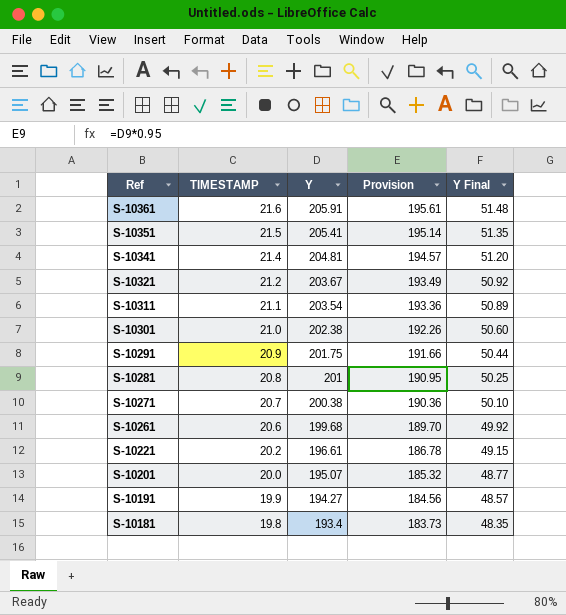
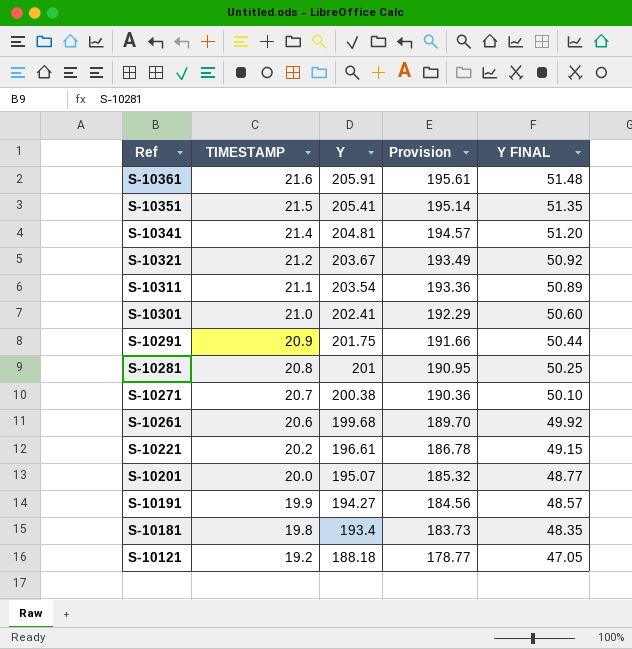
column name: Y Final -> Y FINAL
S-10301 | Y: 202.38 -> 202.41
S-10301 | Provision: 192.26 -> 192.29
row S-10121: none -> 19.2 | 188.18 | 178.77 | 47.05

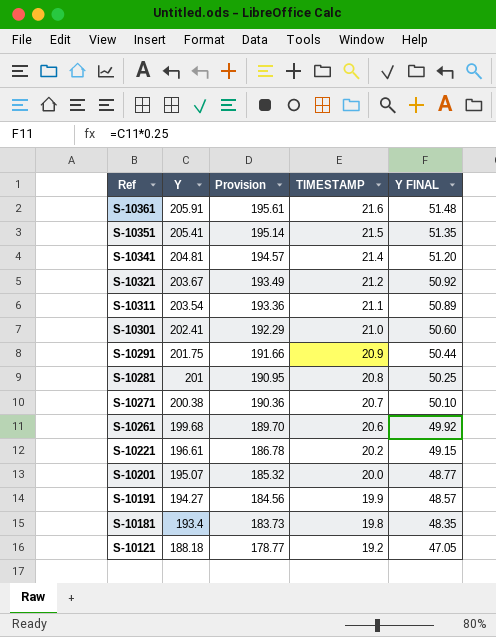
column TIMESTAMP | position: 2 -> 4

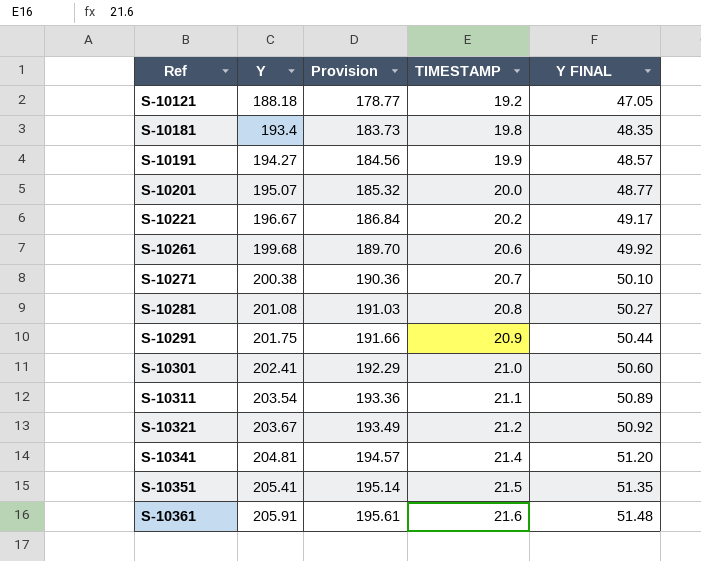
row order: Ref descending -> Ref ascending
S-10221 | Y: 196.61 -> 196.67
S-10221 | Provision: 186.78 -> 186.84
S-10221 | Y FINAL: 49.15 -> 49.17
S-10281 | Y: 201 -> 201.08
S-10281 | Provision: 190.95 -> 191.03
S-10281 | Y FINAL: 50.25 -> 50.27

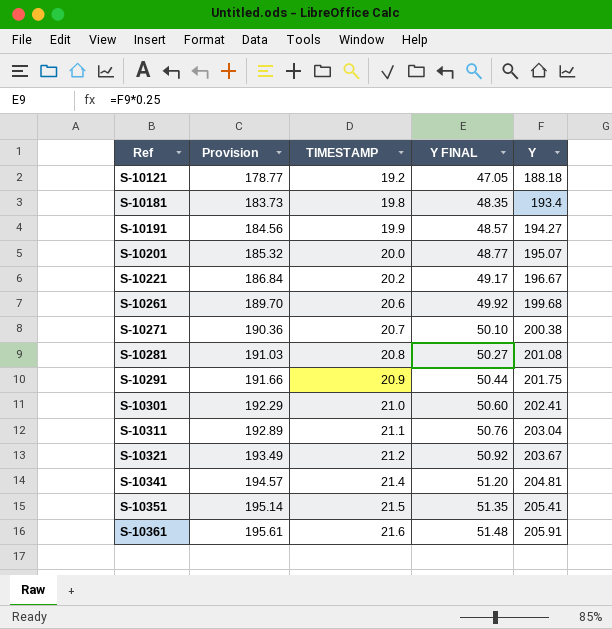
column Y | position: 2 -> 5
S-10311 | Provision: 193.36 -> 192.89
S-10311 | Y FINAL: 50.89 -> 50.76
S-10311 | Y: 203.54 -> 203.04

